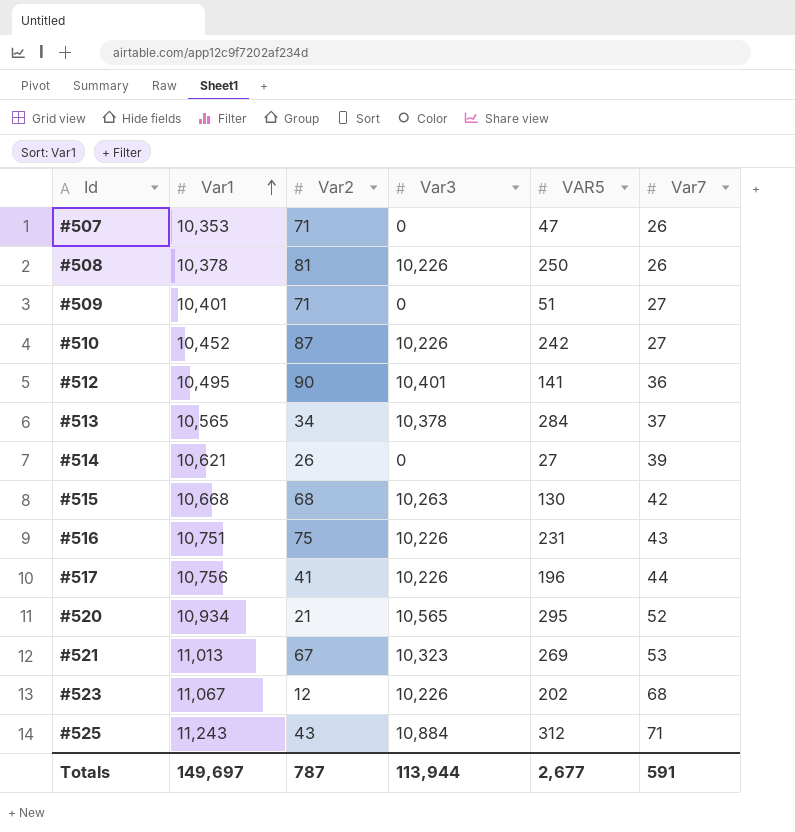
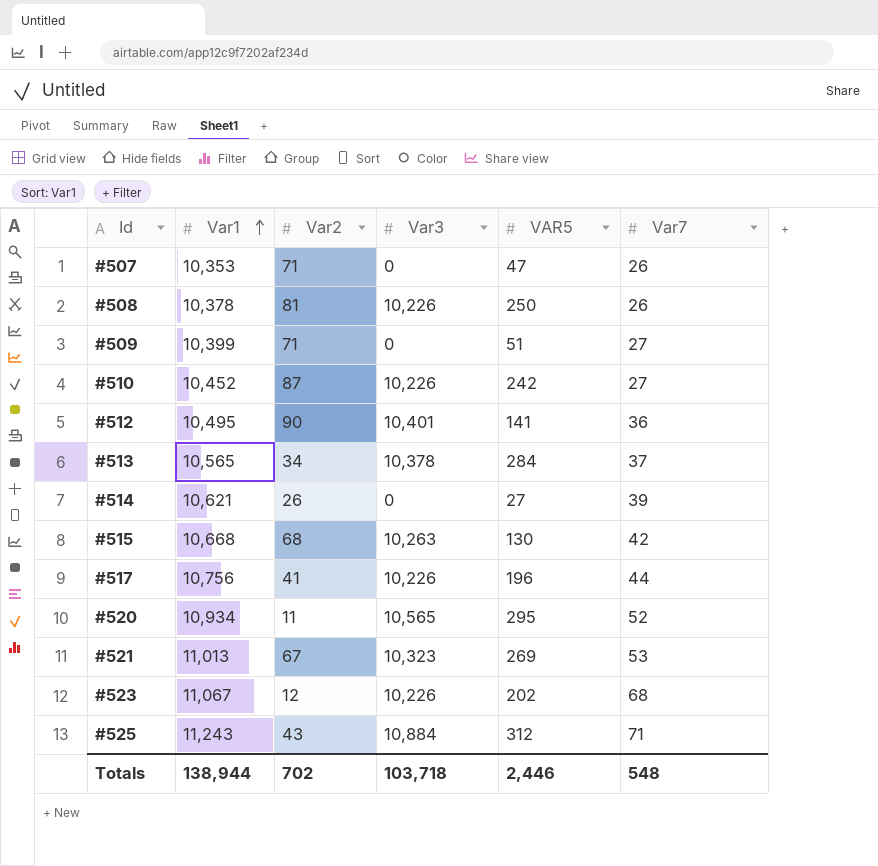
row #516: 10,751 | 75 | 10,226 | 231 | 43 -> none
#509 | Var1: 10,401 -> 10,399
#520 | Var2: 21 -> 11
Totals | Var1: 149,697 -> 138,944
Totals | Var2: 787 -> 702
Totals | Var3: 113,944 -> 103,718
Totals | VAR5: 2,677 -> 2,446
Totals | Var7: 591 -> 548

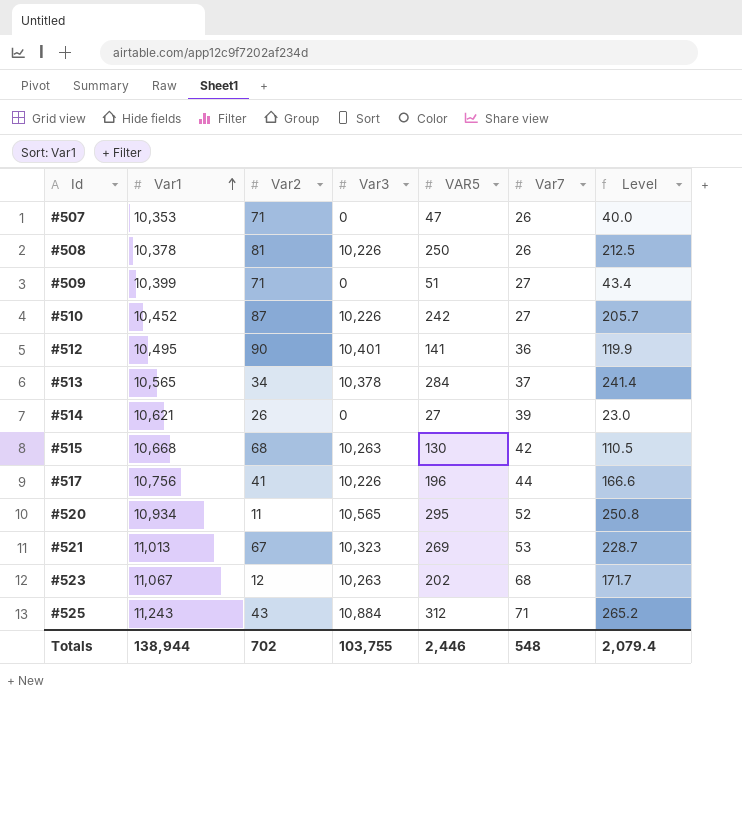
column Level | formula: none -> [VAR5] * 0.85
#523 | Var3: 10,226 -> 10,263
Totals | Var3: 103,718 -> 103,755

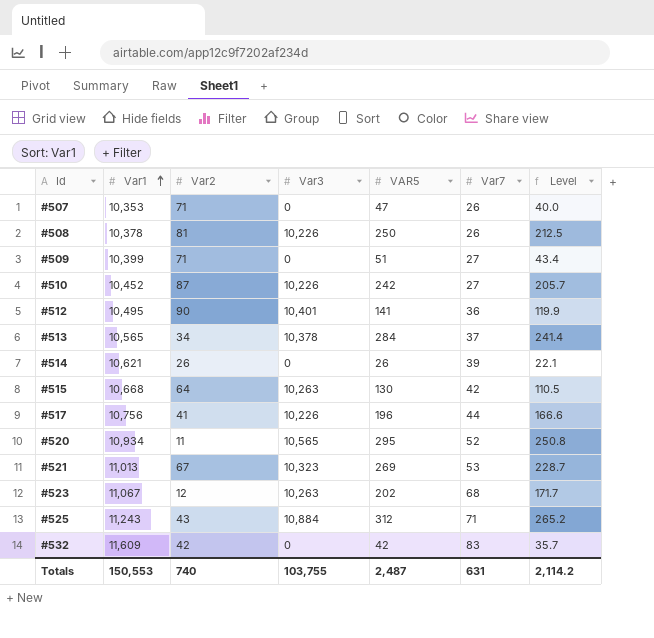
#514 | VAR5: 27 -> 26
#514 | Level: 23.0 -> 22.1
#515 | Var2: 68 -> 64
row #532: none -> 11,609 | 42 | 0 | 42 | 83 | 35.7
Totals | Var1: 138,944 -> 150,553
Totals | Var2: 702 -> 740
Totals | VAR5: 2,446 -> 2,487
Totals | Var7: 548 -> 631
Totals | Level: 2,079.4 -> 2,114.2

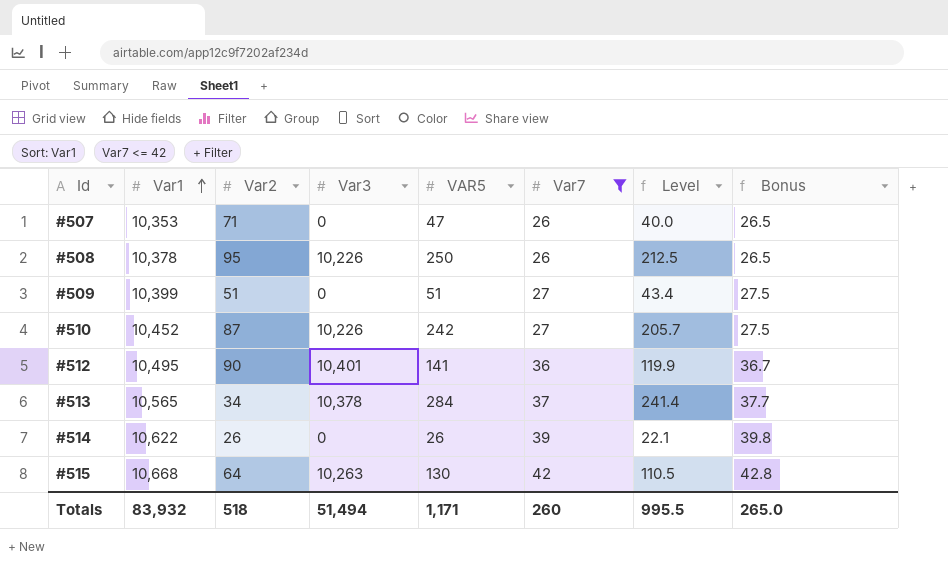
filter: none -> Var7 <= 42
column Bonus | formula: none -> [Var7] * 1.02
#508 | Var2: 81 -> 95
#509 | Var2: 71 -> 51
#514 | Var1: 10,621 -> 10,622
Totals | Var1: 150,553 -> 83,932
Totals | Var2: 740 -> 518
Totals | Var3: 103,755 -> 51,494
Totals | VAR5: 2,487 -> 1,171
Totals | Var7: 631 -> 260
Totals | Level: 2,114.2 -> 995.5

